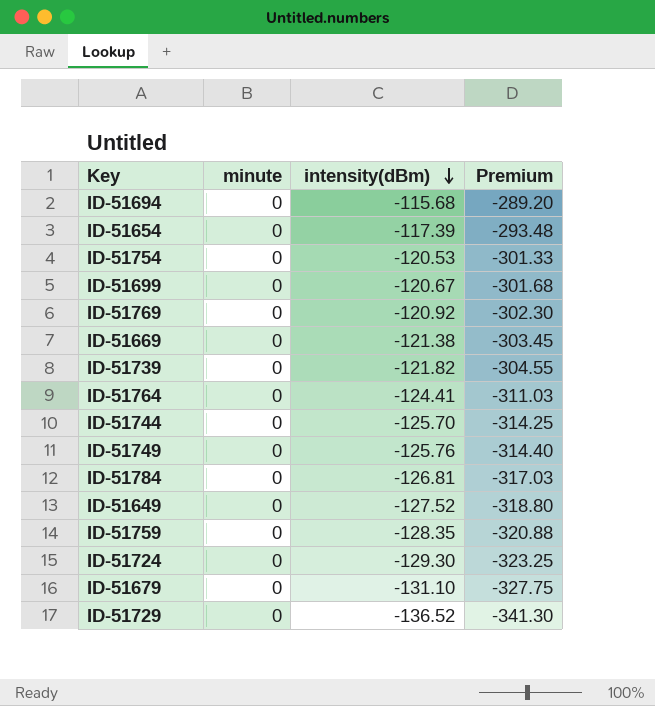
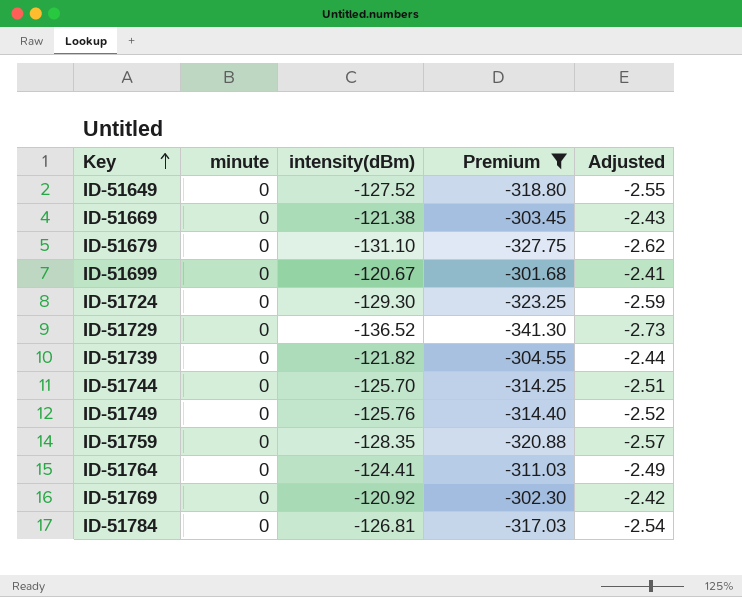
filter: none -> Premium <= -301.68
row order: intensity(dBm) descending -> Key ascending
column Adjusted | formula: none -> [intensity(dBm)] * 0.02

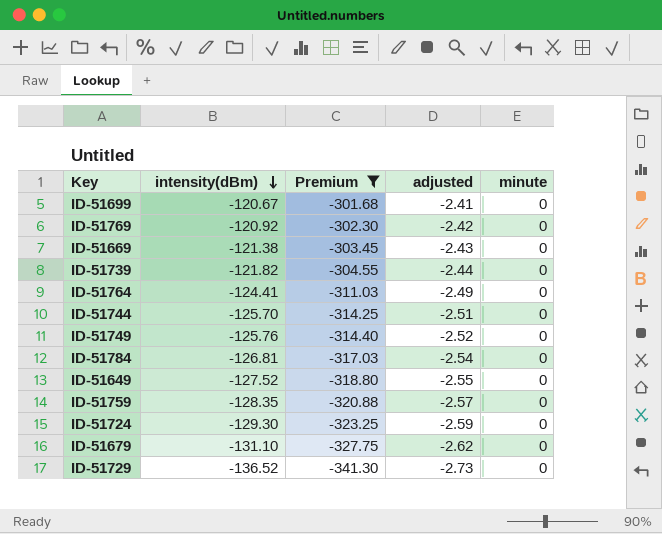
row order: Key ascending -> intensity(dBm) descending
column name: Adjusted -> adjusted
column minute | position: 2 -> 5

